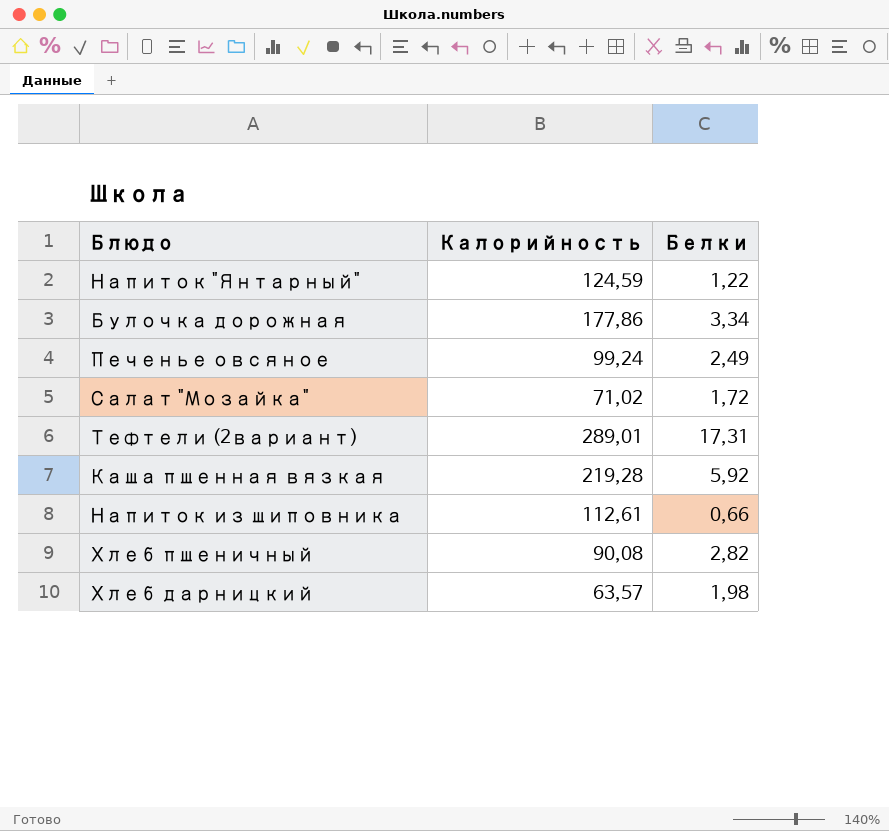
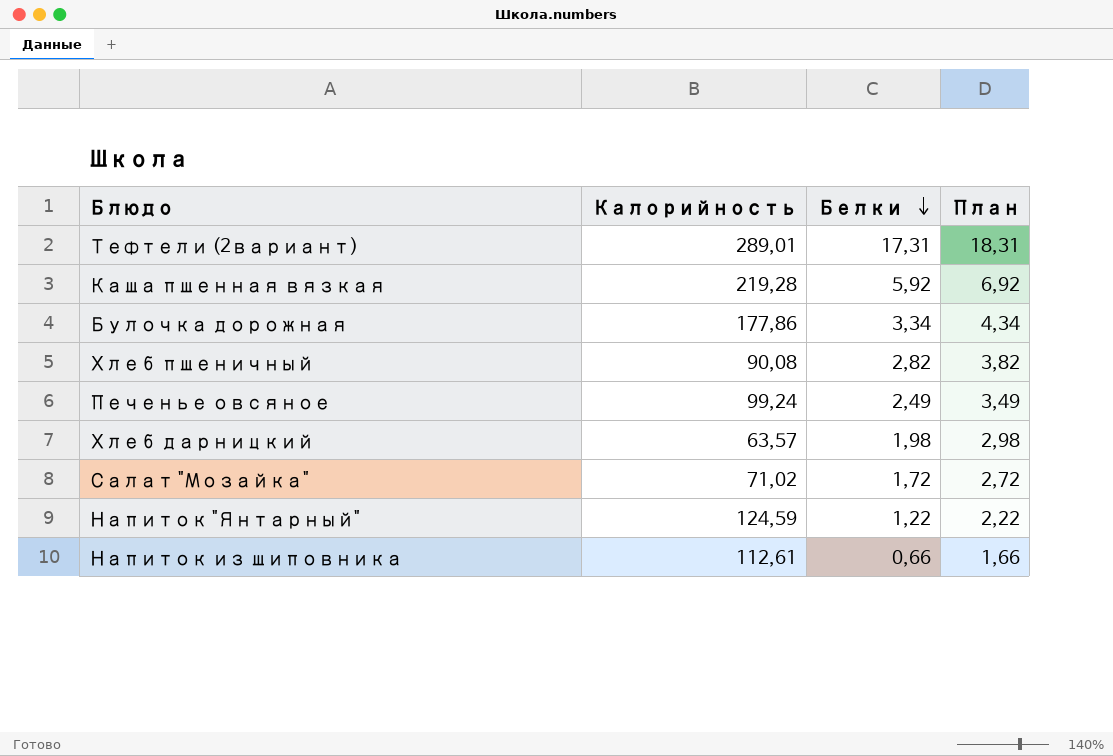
row order: none -> Белки descending
column План | formula: none -> [Белки] + 1

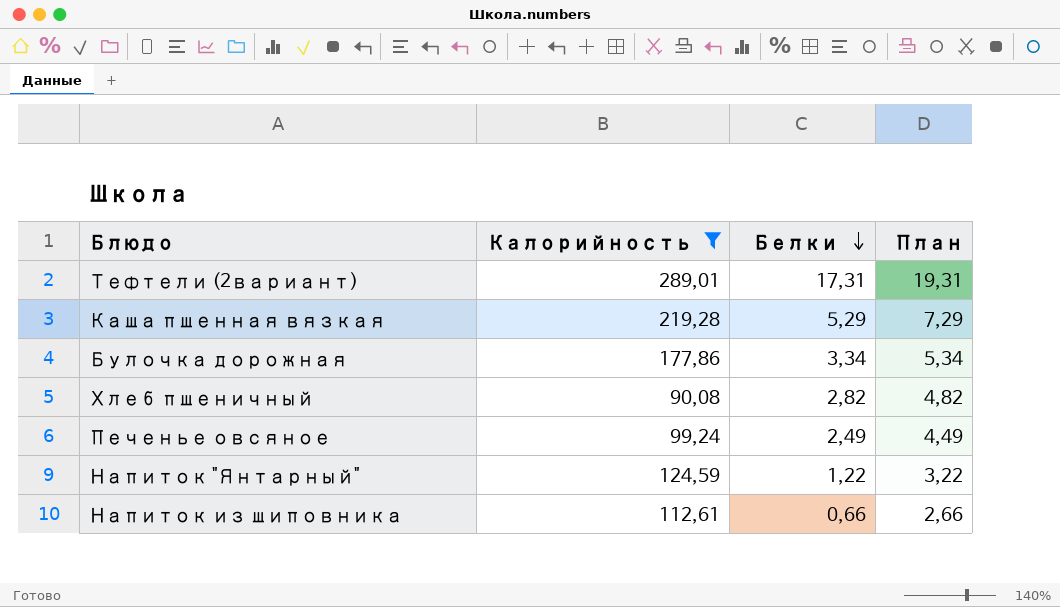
filter: none -> Калорийность >= 90,08
column План | formula: [Белки] + 1 -> [Белки] + 2
Каша пшенная вязкая | Белки: 5,92 -> 5,29

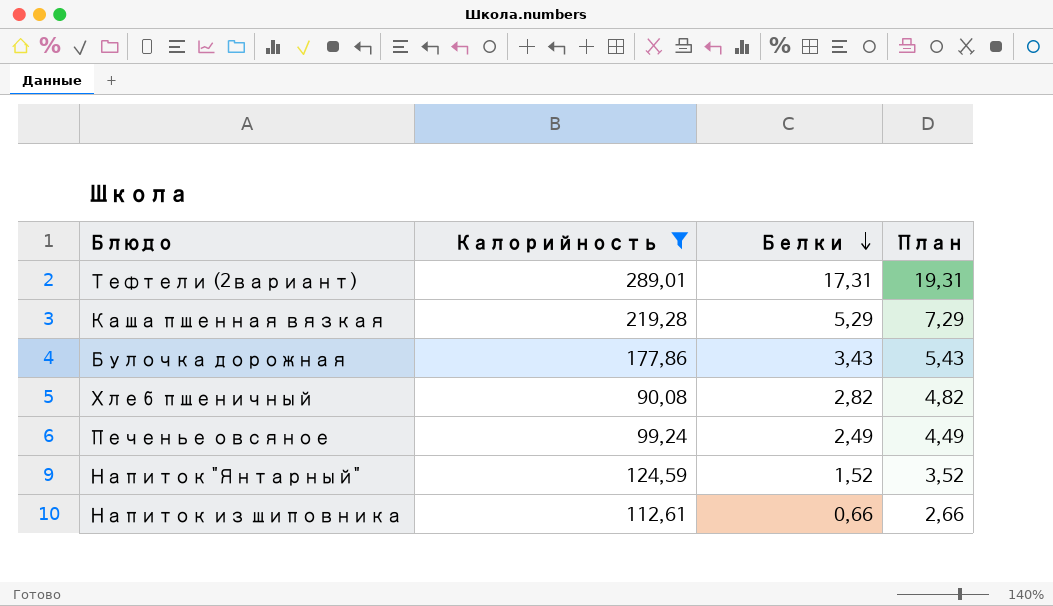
Булочка дорожная | Белки: 3,34 -> 3,43
Булочка дорожная | План: 5,34 -> 5,43
Напиток "Янтарный" | Белки: 1,22 -> 1,52
Напиток "Янтарный" | План: 3,22 -> 3,52

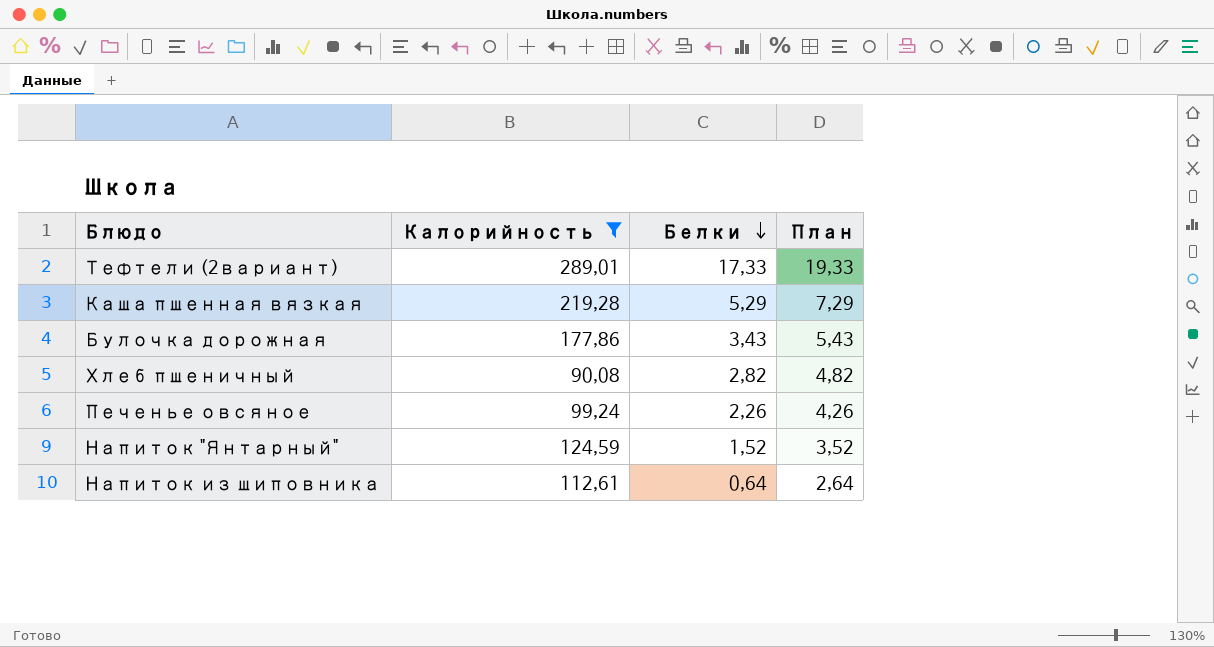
Тефтели (2вариант) | Белки: 17,31 -> 17,33
Тефтели (2вариант) | План: 19,31 -> 19,33
Печенье овсяное | Белки: 2,49 -> 2,26
Печенье овсяное | План: 4,49 -> 4,26
Напиток из шиповника | Белки: 0,66 -> 0,64
Напиток из шиповника | План: 2,66 -> 2,64

